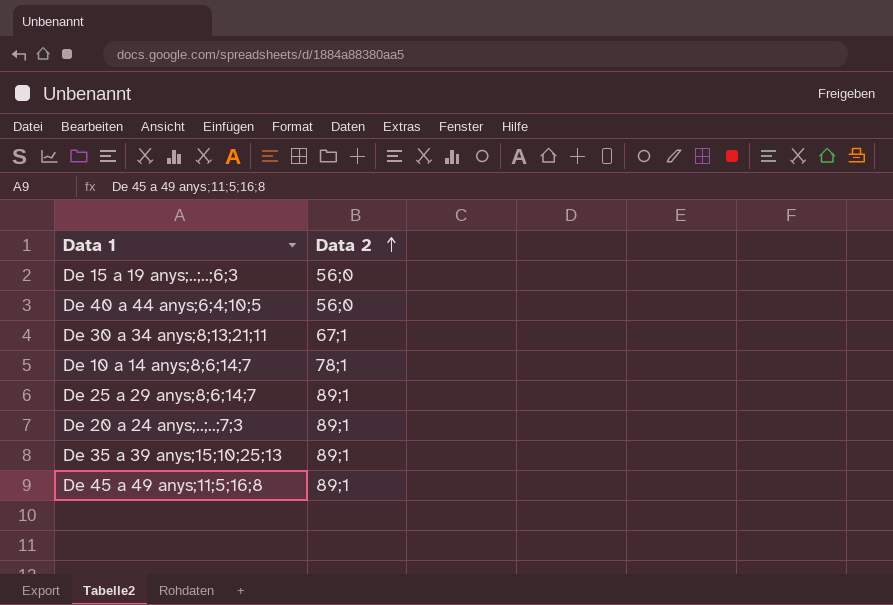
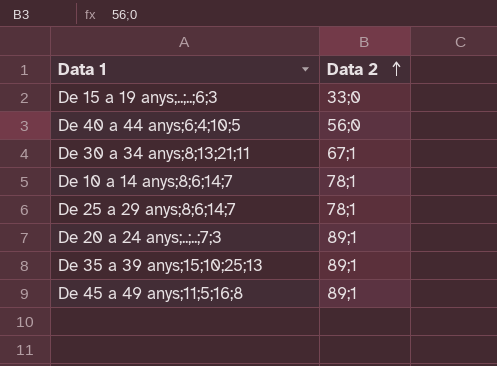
De 15 a 19 anys;..;..;6;3 | Data 2: 56;0 -> 33;0
De 25 a 29 anys;8;6;14;7 | Data 2: 89;1 -> 78;1

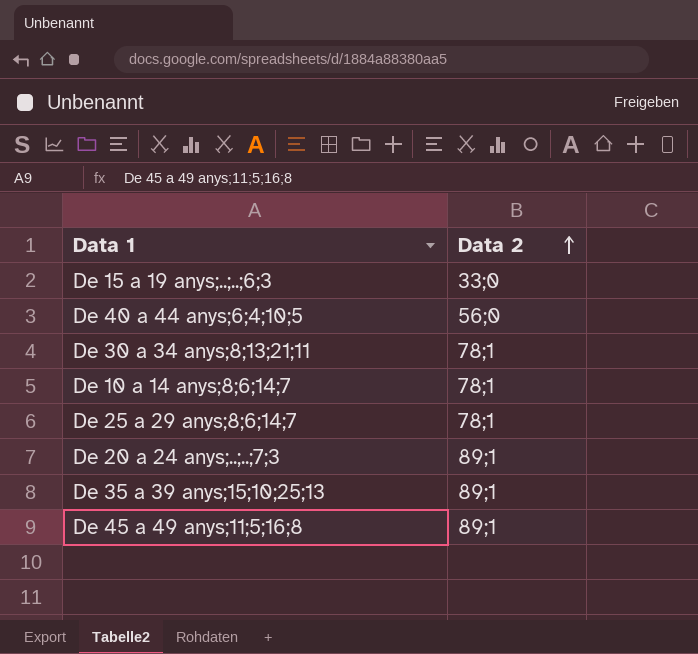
De 30 a 34 anys;8;13;21;11 | Data 2: 67;1 -> 78;1

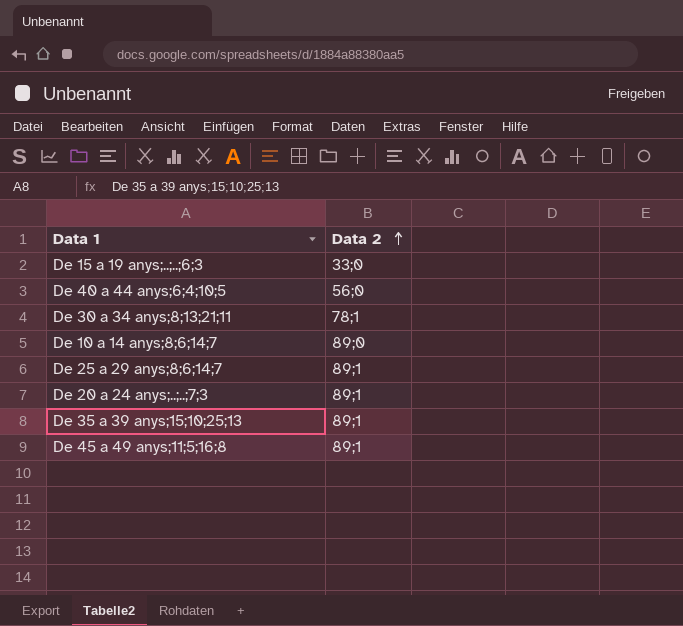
De 10 a 14 anys;8;6;14;7 | Data 2: 78;1 -> 89;0
De 25 a 29 anys;8;6;14;7 | Data 2: 78;1 -> 89;1

